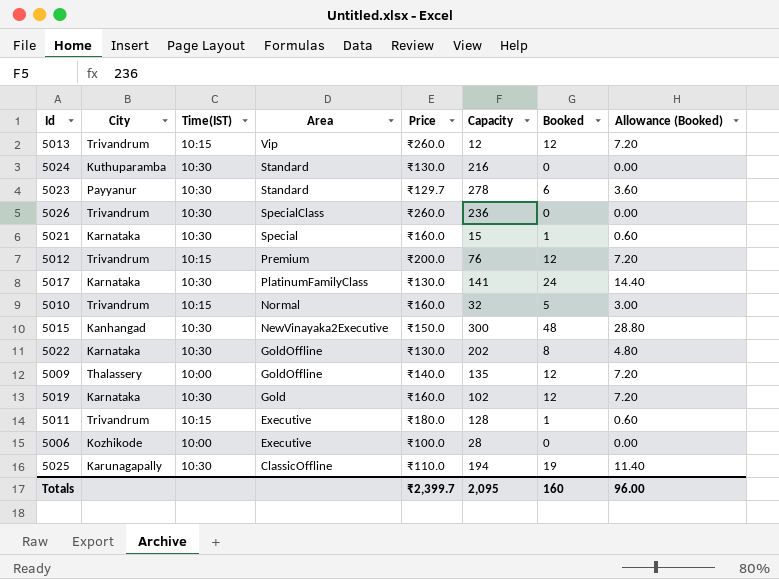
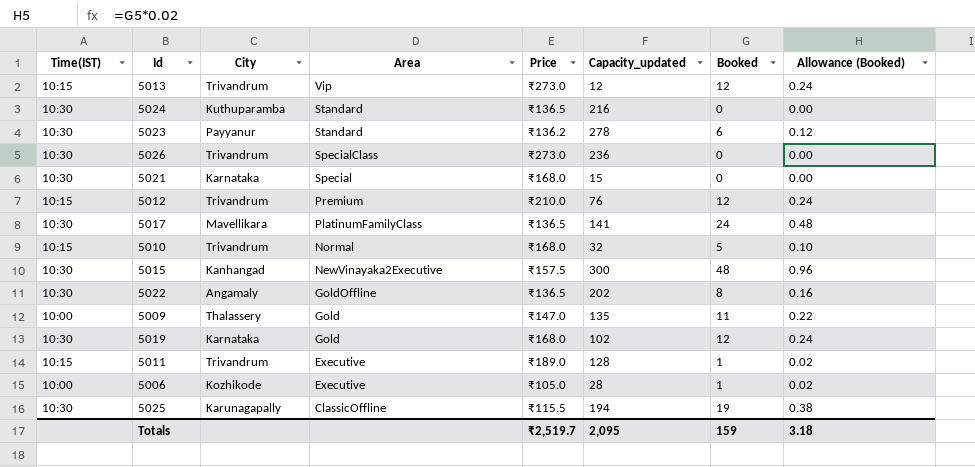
column Time(IST) | position: 3 -> 1
column name: Capacity -> Capacity_updated
column Allowance (Booked) | formula: [Booked] * 0.6 -> [Booked] * 0.02
5013 | Price: ₹260.0 -> ₹273.0
5024 | Price: ₹130.0 -> ₹136.5
5023 | Price: ₹129.7 -> ₹136.2
5026 | Price: ₹260.0 -> ₹273.0
5021 | Price: ₹160.0 -> ₹168.0
5021 | Booked: 1 -> 0
5012 | Price: ₹200.0 -> ₹210.0
5017 | City: Karnataka -> Mavellikara
5017 | Price: ₹130.0 -> ₹136.5
5010 | Price: ₹160.0 -> ₹168.0
5015 | Price: ₹150.0 -> ₹157.5
5022 | City: Karnataka -> Angamaly
5022 | Price: ₹130.0 -> ₹136.5
5009 | Area: GoldOffline -> Gold
5009 | Price: ₹140.0 -> ₹147.0
5009 | Booked: 12 -> 11
5019 | Price: ₹160.0 -> ₹168.0
5011 | Price: ₹180.0 -> ₹189.0
5006 | Price: ₹100.0 -> ₹105.0
5006 | Booked: 0 -> 1
5025 | Price: ₹110.0 -> ₹115.5
Totals | Price: ₹2,399.7 -> ₹2,519.7
Totals | Booked: 160 -> 159
Totals | Allowance (Booked): 96.00 -> 3.18

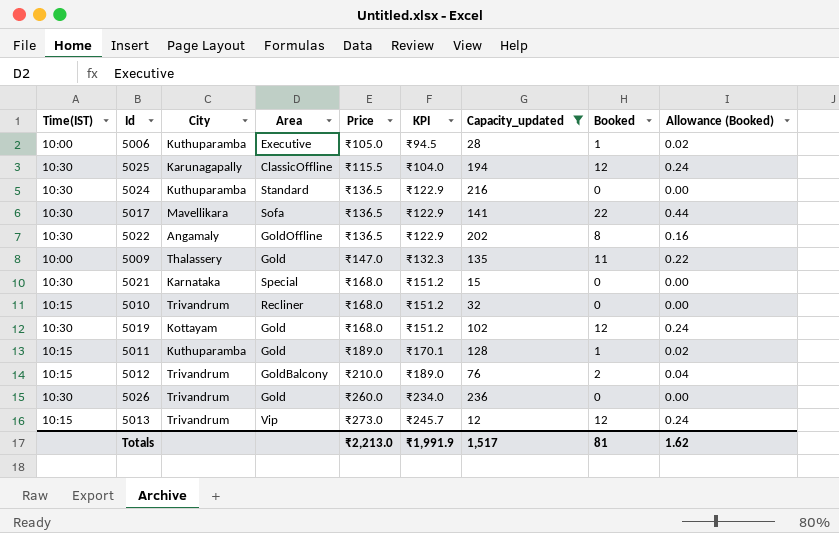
filter: none -> Capacity_updated <= 236
row order: Area descending -> Price ascending
column KPI | formula: none -> [Price] * 0.9
5006 | City: Kozhikode -> Kuthuparamba
5025 | Booked: 19 -> 12
5025 | Allowance (Booked): 0.38 -> 0.24
5017 | Area: PlatinumFamilyClass -> Sofa
5017 | Booked: 24 -> 22
5017 | Allowance (Booked): 0.48 -> 0.44
5010 | Area: Normal -> Recliner
5010 | Booked: 5 -> 0
5010 | Allowance (Booked): 0.10 -> 0.00
5019 | City: Karnataka -> Kottayam
5011 | City: Trivandrum -> Kuthuparamba
5011 | Area: Executive -> Gold
5012 | Area: Premium -> GoldBalcony
5012 | Booked: 12 -> 2
5012 | Allowance (Booked): 0.24 -> 0.04
5026 | Area: SpecialClass -> Gold
5026 | Price: ₹273.0 -> ₹260.0
Totals | Price: ₹2,519.7 -> ₹2,213.0
Totals | Capacity_updated: 2,095 -> 1,517
Totals | Booked: 159 -> 81
Totals | Allowance (Booked): 3.18 -> 1.62

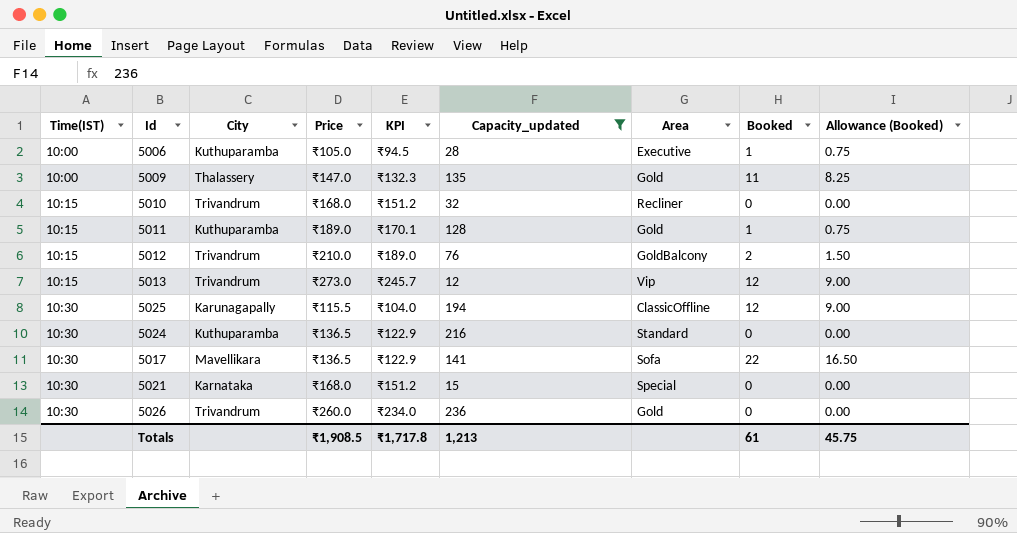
row order: Price ascending -> Time(IST) ascending
column Area | position: 4 -> 7
column Allowance (Booked) | formula: [Booked] * 0.02 -> [Booked] * 0.75
row 5022: 10:30 | Angamaly | GoldOffline | ₹136.5 | ₹122.9 | 202 | 8 | 0.16 -> none
row 5019: 10:30 | Kottayam | Gold | ₹168.0 | ₹151.2 | 102 | 12 | 0.24 -> none
Totals | Price: ₹2,213.0 -> ₹1,908.5
Totals | KPI: ₹1,991.9 -> ₹1,717.8
Totals | Capacity_updated: 1,517 -> 1,213
Totals | Booked: 81 -> 61
Totals | Allowance (Booked): 1.62 -> 45.75

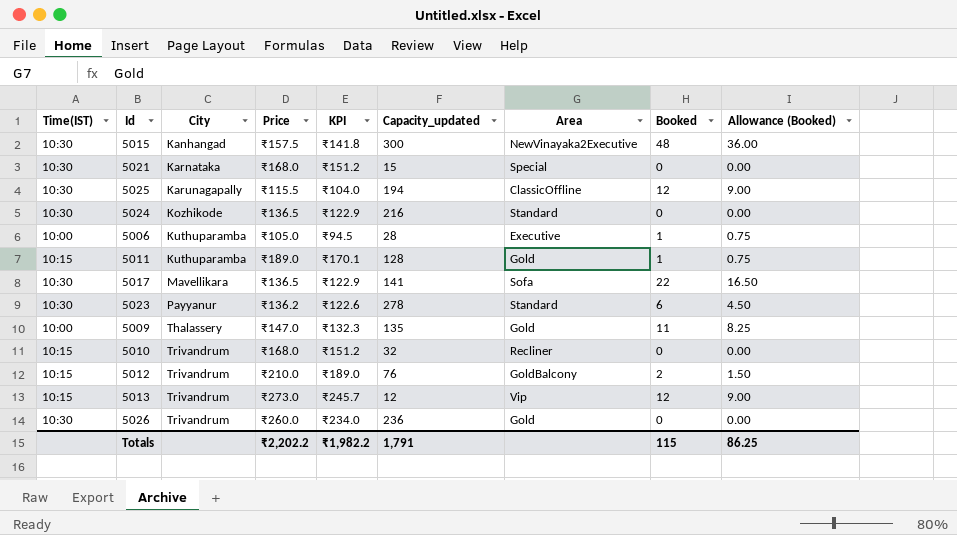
filter: Capacity_updated <= 236 -> none
row order: Time(IST) ascending -> City ascending
5024 | City: Kuthuparamba -> Kozhikode
Totals | Price: ₹1,908.5 -> ₹2,202.2
Totals | KPI: ₹1,717.8 -> ₹1,982.2
Totals | Capacity_updated: 1,213 -> 1,791
Totals | Booked: 61 -> 115
Totals | Allowance (Booked): 45.75 -> 86.25

